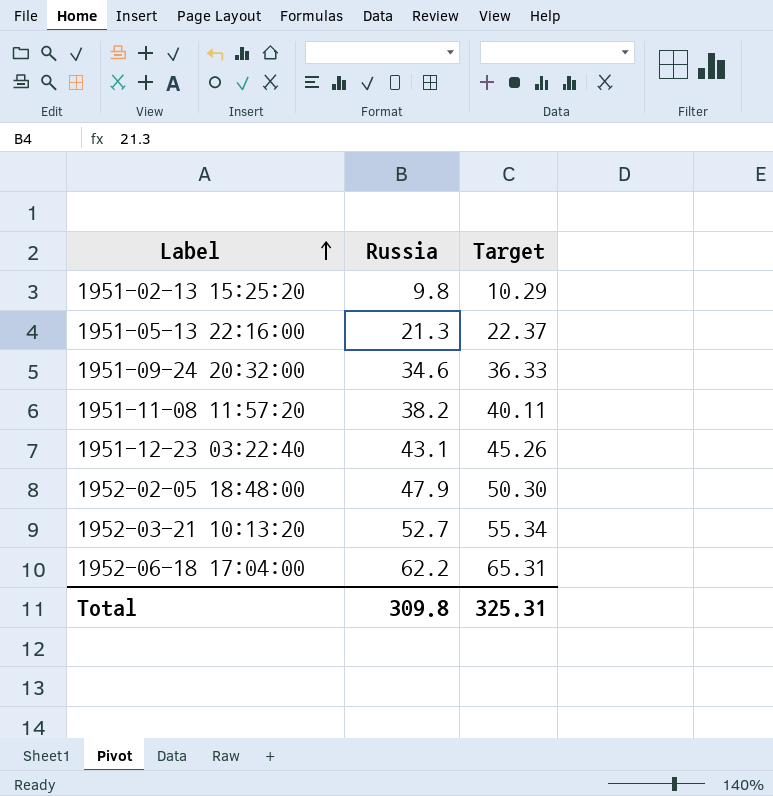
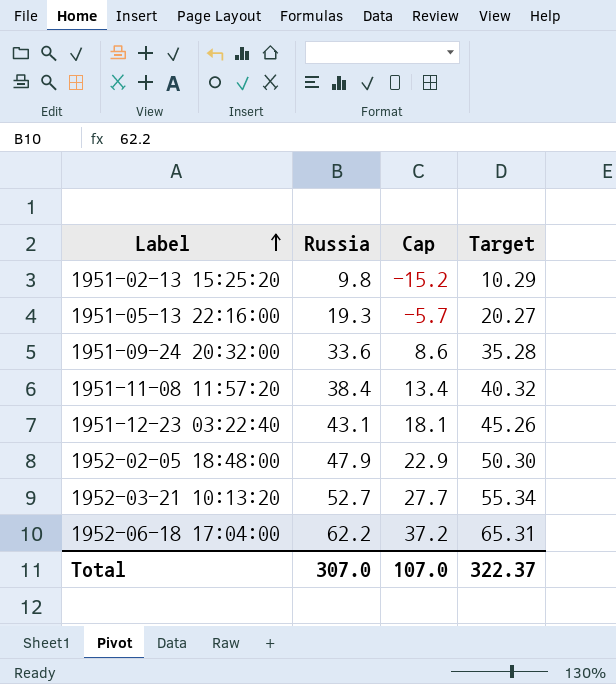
column Cap | formula: none -> [Russia] - 25
1951-05-13 22:16:00 | Russia: 21.3 -> 19.3
1951-05-13 22:16:00 | Target: 22.37 -> 20.27
1951-09-24 20:32:00 | Russia: 34.6 -> 33.6
1951-09-24 20:32:00 | Target: 36.33 -> 35.28
1951-11-08 11:57:20 | Russia: 38.2 -> 38.4
1951-11-08 11:57:20 | Target: 40.11 -> 40.32
Total | Russia: 309.8 -> 307.0
Total | Target: 325.31 -> 322.37

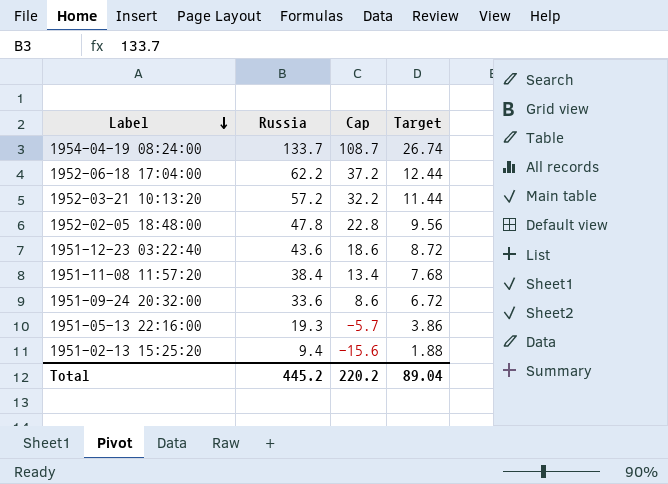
row order: Label ascending -> Label descending
column Target | formula: [Russia] * 1.05 -> [Russia] * 0.2
row 1954-04-19 08:24:00: none -> 133.7 | 108.7 | 26.74
1952-03-21 10:13:20 | Russia: 52.7 -> 57.2
1952-03-21 10:13:20 | Cap: 27.7 -> 32.2
1952-02-05 18:48:00 | Russia: 47.9 -> 47.8
1952-02-05 18:48:00 | Cap: 22.9 -> 22.8
1951-12-23 03:22:40 | Russia: 43.1 -> 43.6
1951-12-23 03:22:40 | Cap: 18.1 -> 18.6
1951-02-13 15:25:20 | Russia: 9.8 -> 9.4
1951-02-13 15:25:20 | Cap: -15.2 -> -15.6
Total | Russia: 307.0 -> 445.2
Total | Cap: 107.0 -> 220.2
Total | Target: 322.37 -> 89.04

